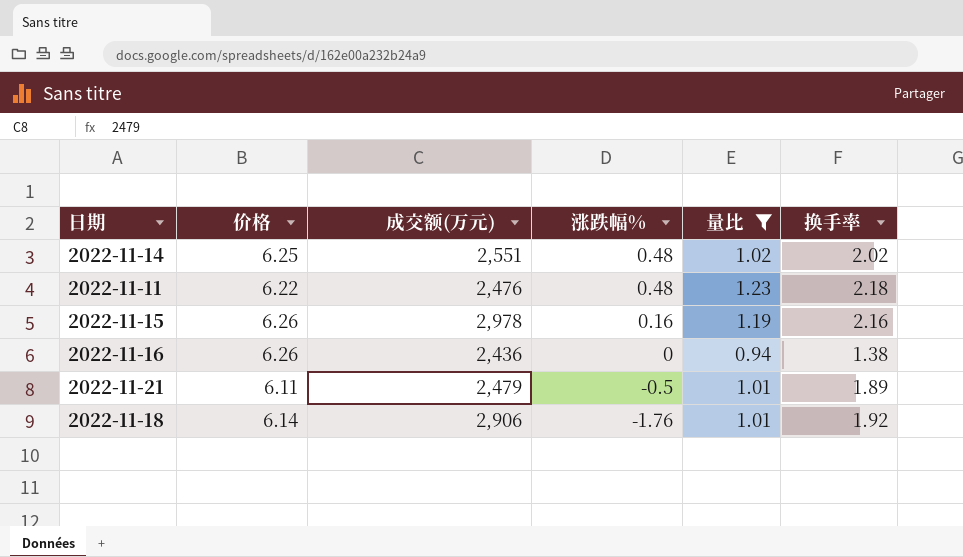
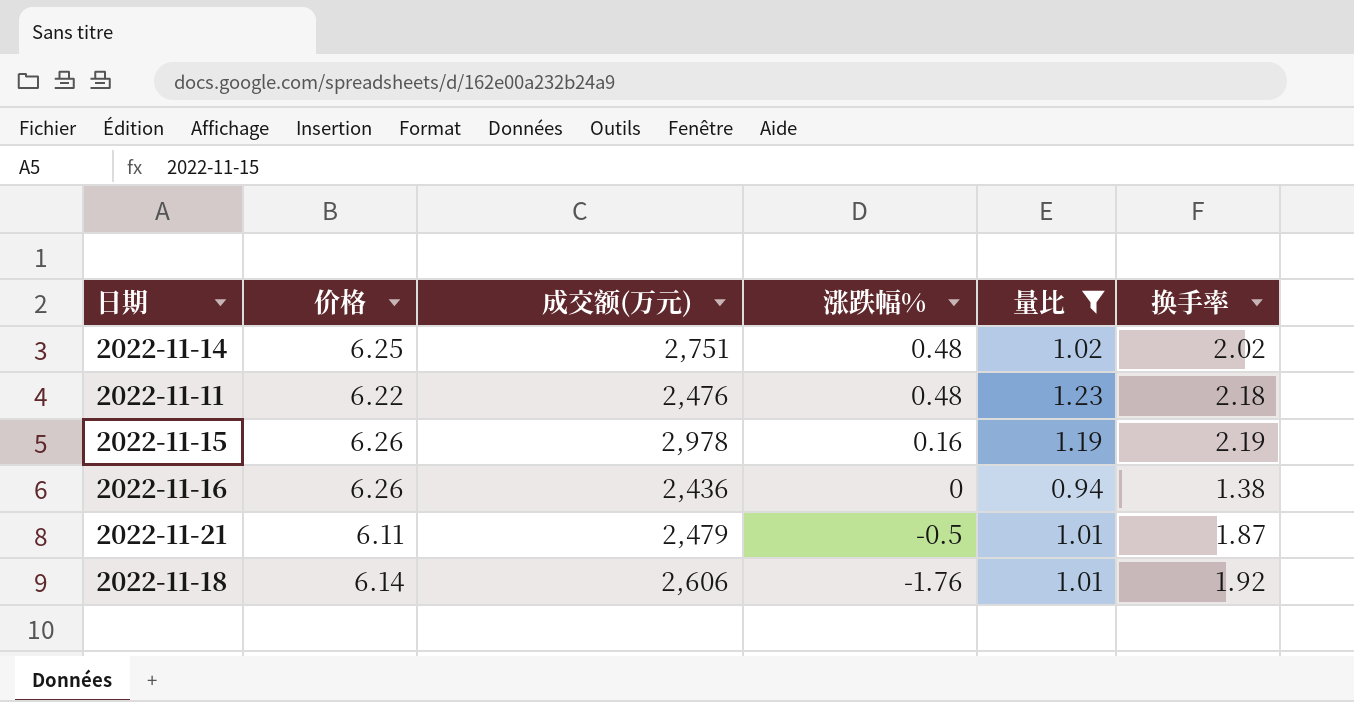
2022-11-14 | 成交额(万元): 2,551 -> 2,751
2022-11-15 | 换手率: 2.16 -> 2.19
2022-11-21 | 换手率: 1.89 -> 1.87
2022-11-18 | 成交额(万元): 2,906 -> 2,606

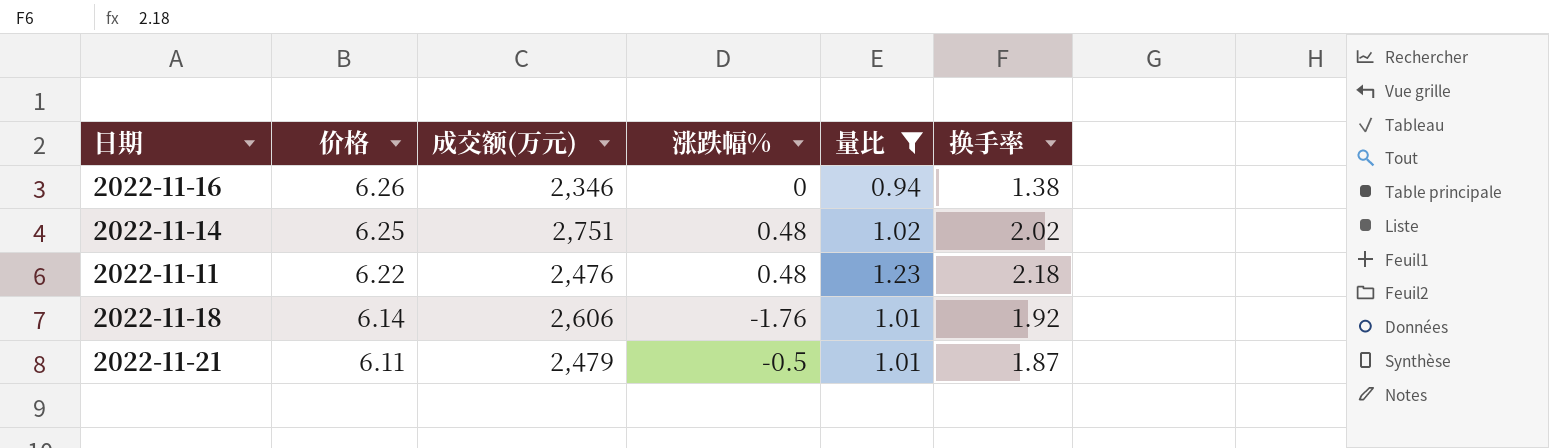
row order: 涨跌幅% descending -> 价格 descending
row 2022-11-15: 6.26 | 2,978 | 0.16 | 1.19 | 2.19 -> none
2022-11-16 | 成交额(万元): 2,436 -> 2,346

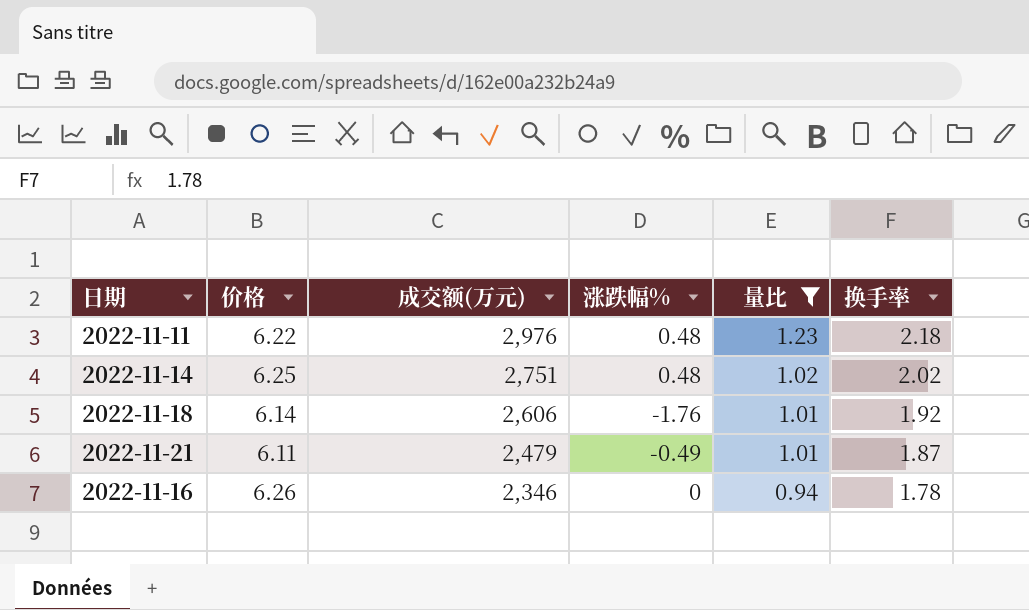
row order: 价格 descending -> 成交额(万元) descending
2022-11-11 | 成交额(万元): 2,476 -> 2,976
2022-11-21 | 涨跌幅%: -0.5 -> -0.49
2022-11-16 | 换手率: 1.38 -> 1.78

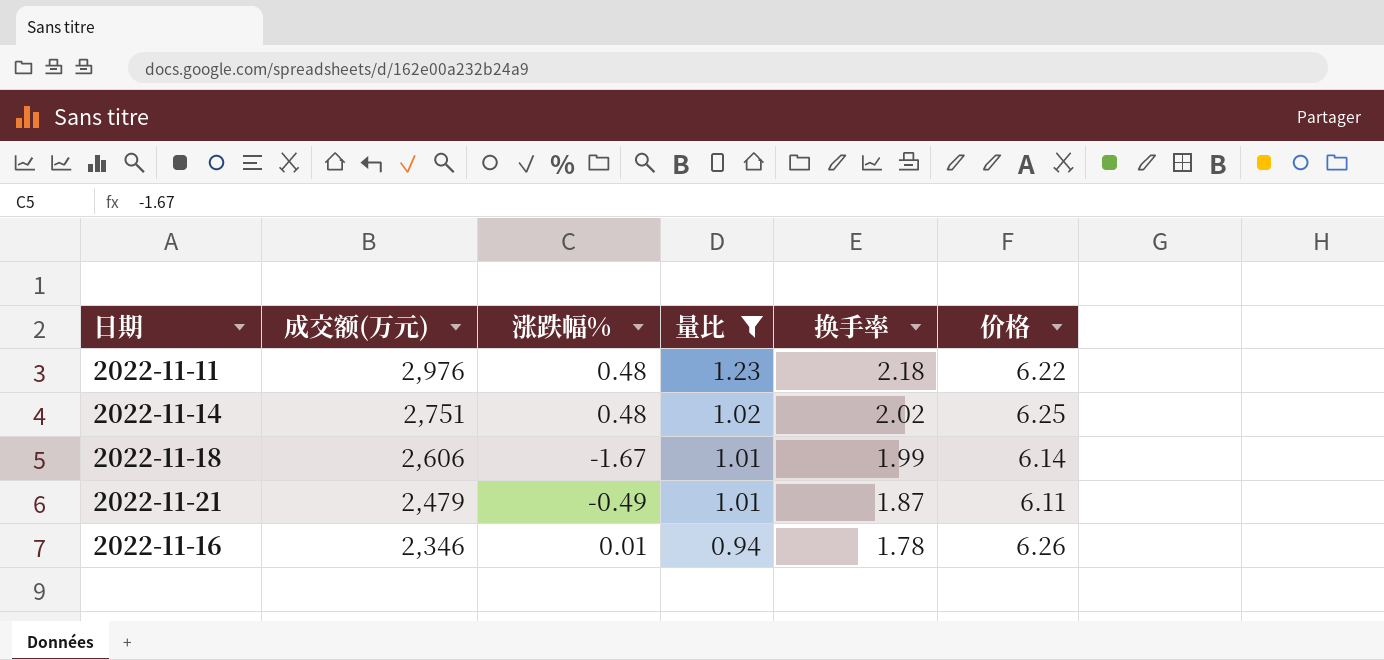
column 价格 | position: 2 -> 6
2022-11-18 | 涨跌幅%: -1.76 -> -1.67
2022-11-18 | 换手率: 1.92 -> 1.99
2022-11-16 | 涨跌幅%: 0 -> 0.01

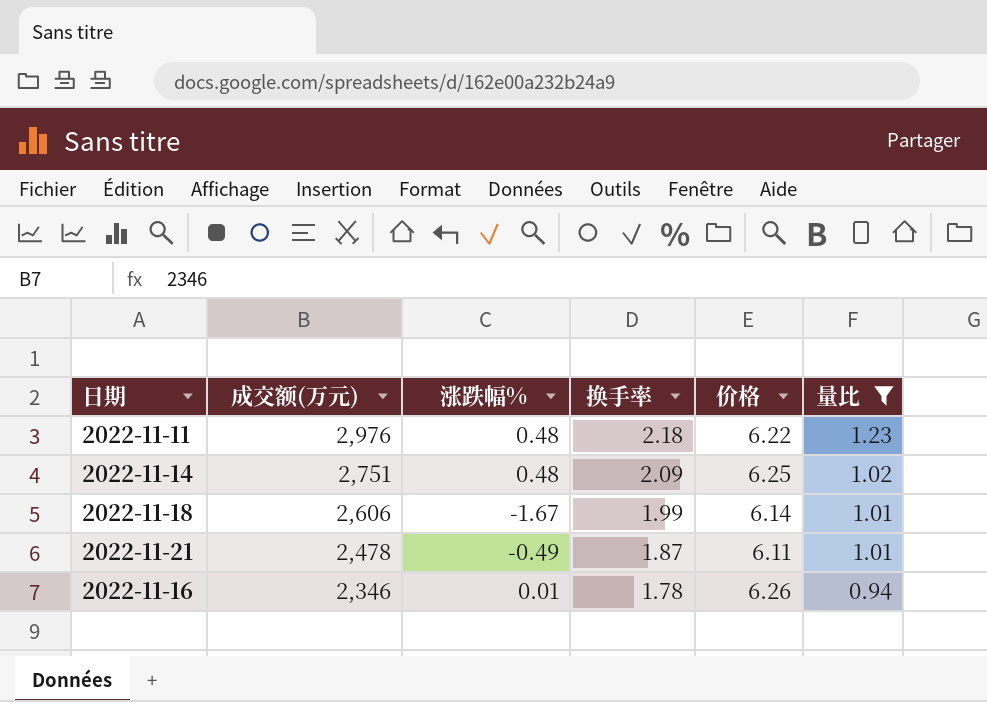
column 量比 | position: 4 -> 6
2022-11-14 | 换手率: 2.02 -> 2.09
2022-11-21 | 成交额(万元): 2,479 -> 2,478

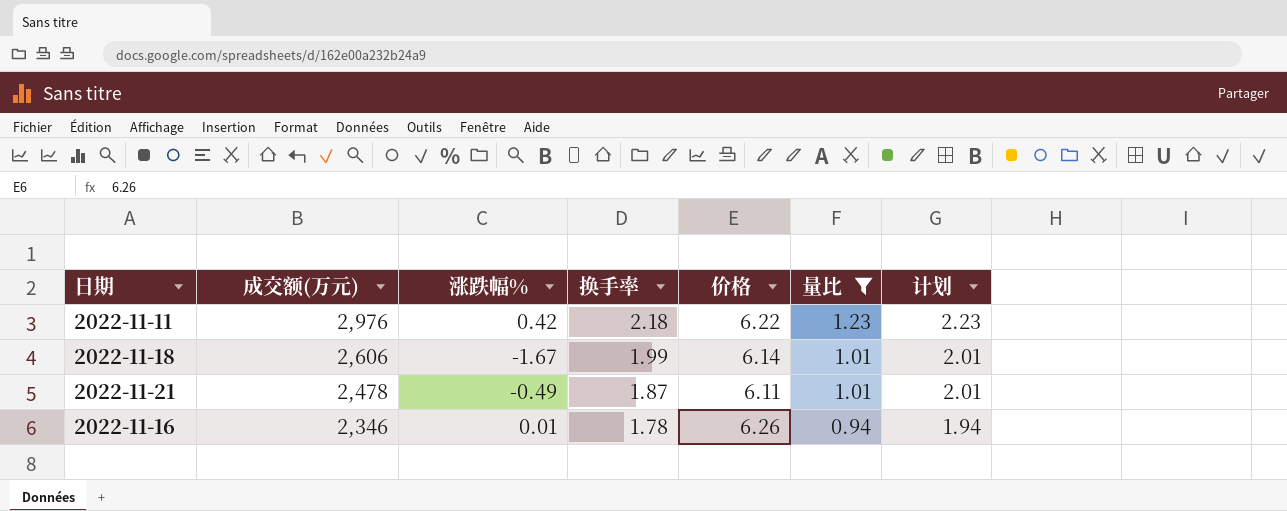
column 计划 | formula: none -> [量比] + 1
row 2022-11-14: 2,751 | 0.48 | 2.09 | 6.25 | 1.02 -> none
2022-11-11 | 涨跌幅%: 0.48 -> 0.42

